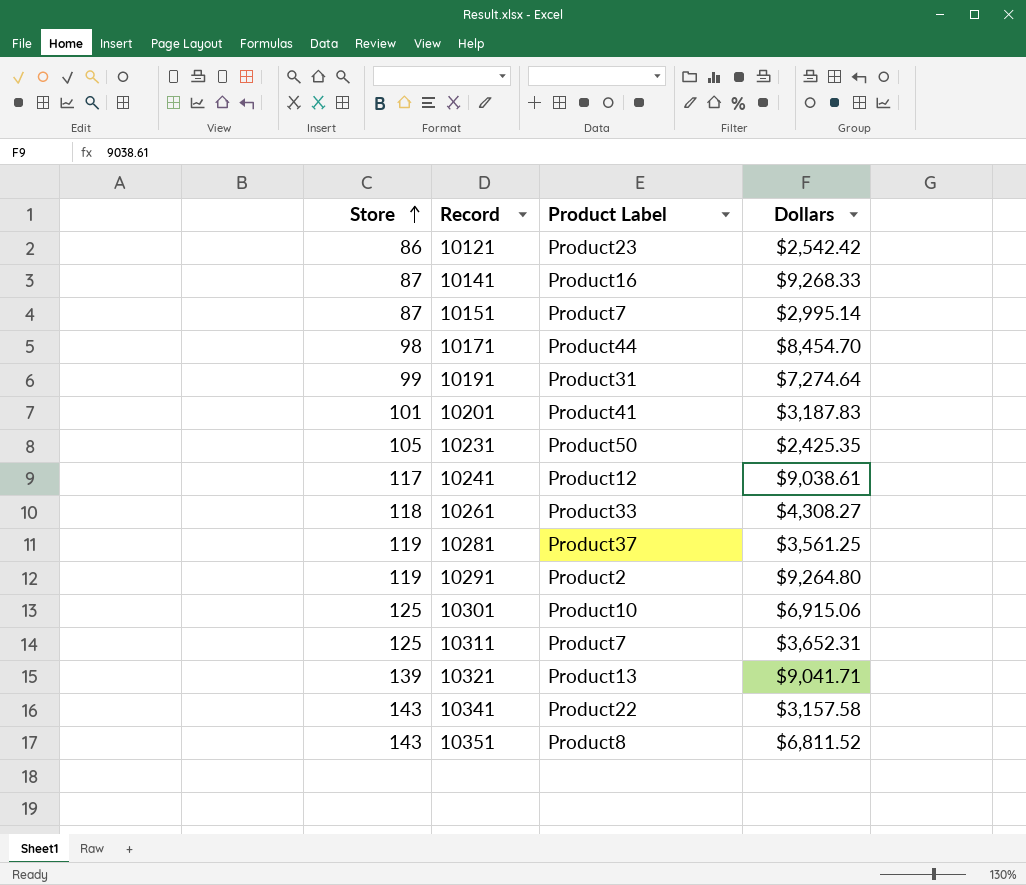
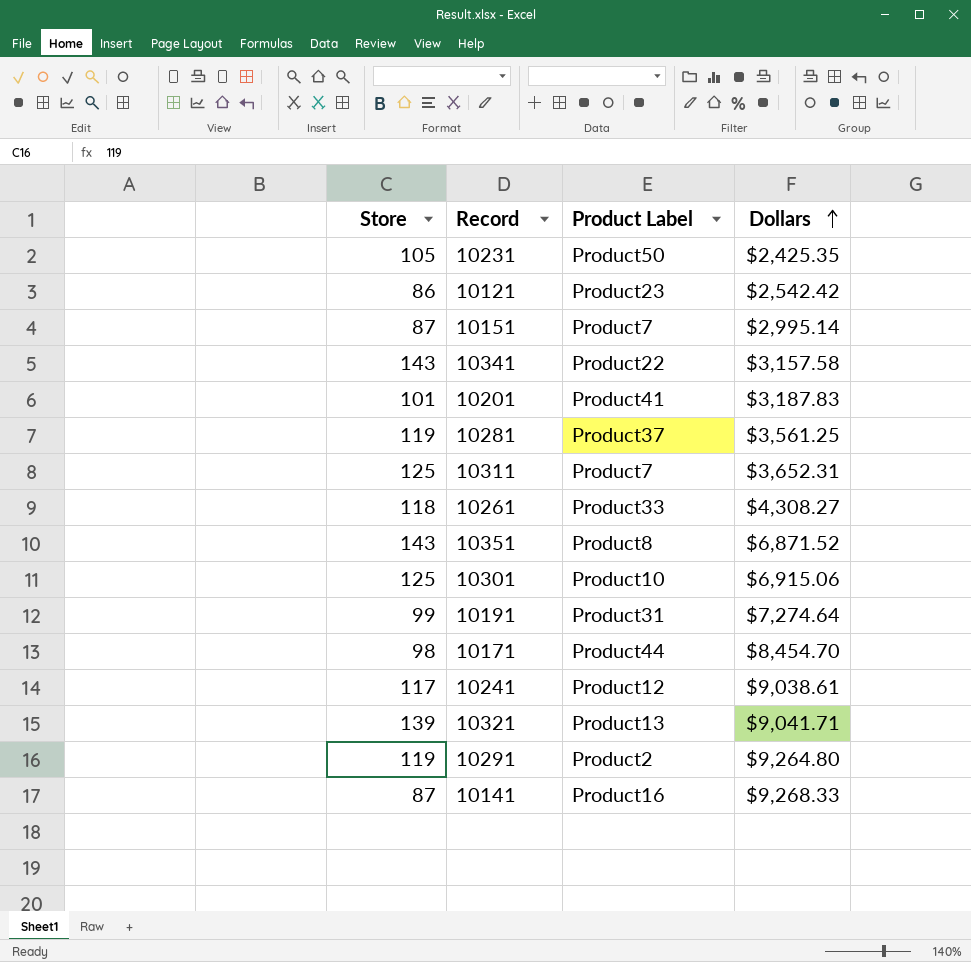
row order: Store ascending -> Dollars ascending
10351 | Dollars: $6,811.52 -> $6,871.52

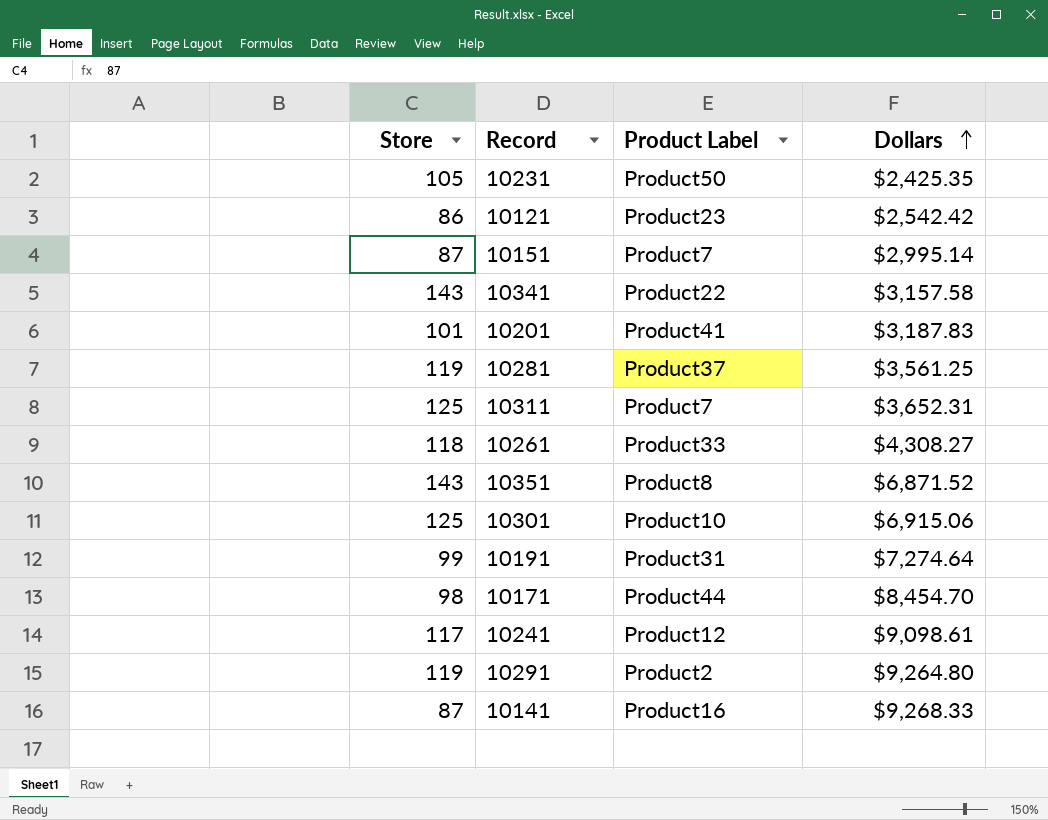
row 10321: 139 | Product13 | $9,041.71 -> none
10241 | Dollars: $9,038.61 -> $9,098.61

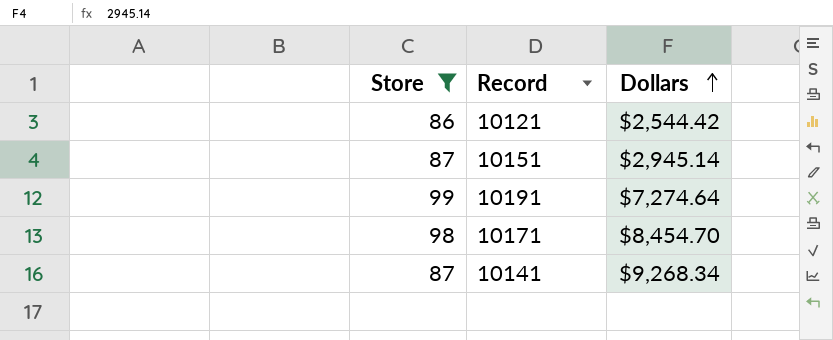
filter: none -> Store <= 99
column Product Label | position: 3 -> none
10121 | Dollars: $2,542.42 -> $2,544.42
10151 | Dollars: $2,995.14 -> $2,945.14
10141 | Dollars: $9,268.33 -> $9,268.34

